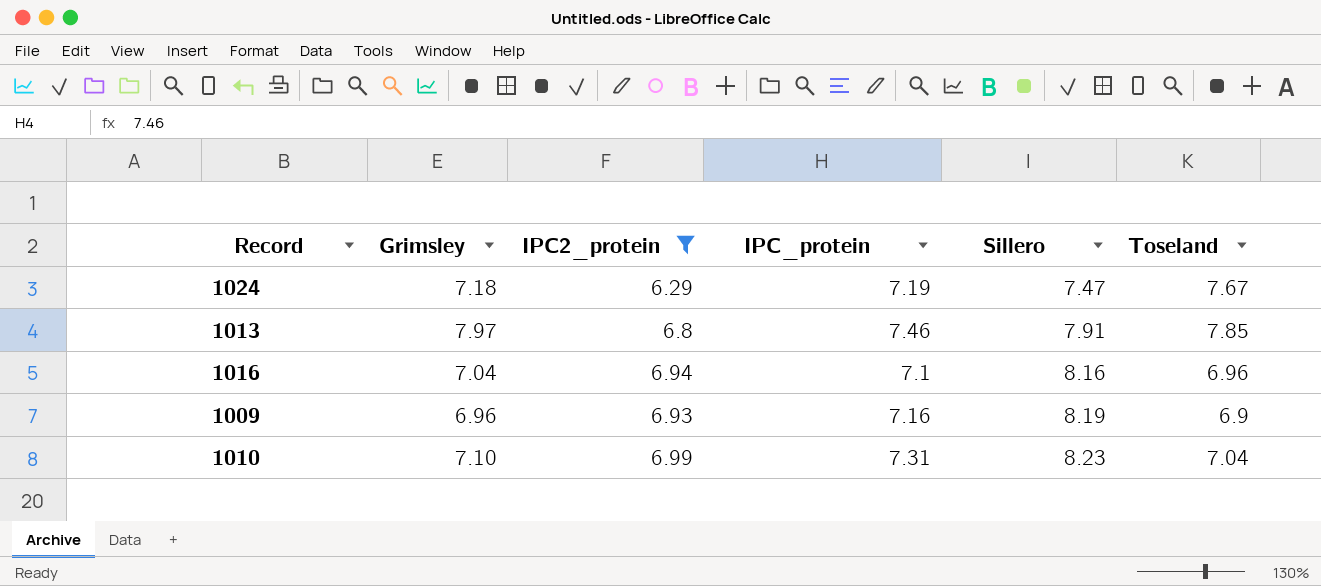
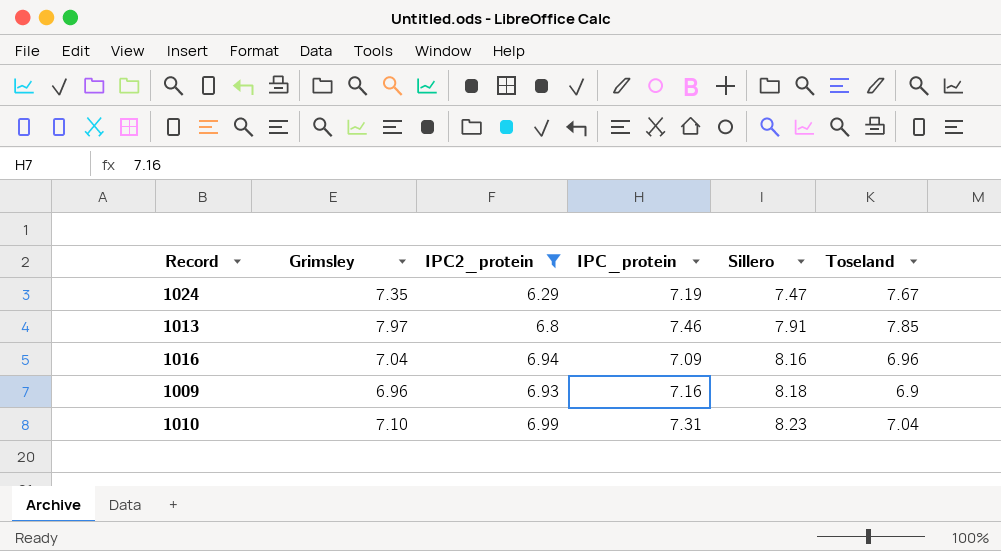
1024 | Grimsley: 7.18 -> 7.35
1016 | IPC_protein: 7.1 -> 7.09
1009 | Sillero: 8.19 -> 8.18

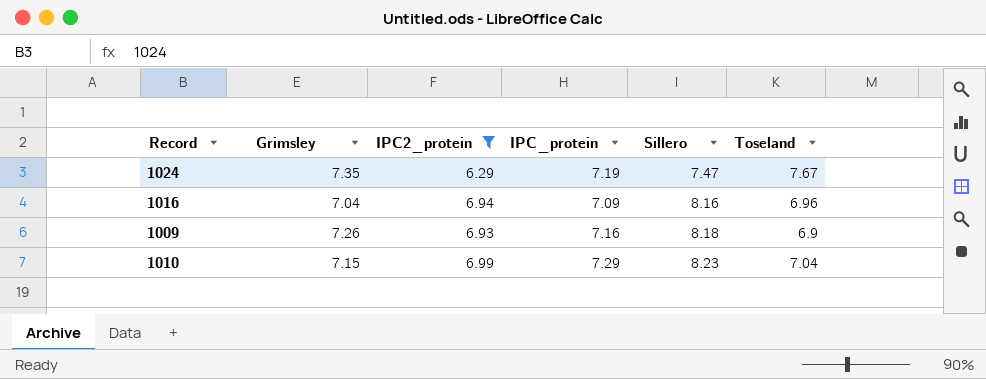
row 1013: 7.97 | 6.8 | 7.46 | 7.91 | 7.85 -> none
1009 | Grimsley: 6.96 -> 7.26
1010 | Grimsley: 7.10 -> 7.15
1010 | IPC_protein: 7.31 -> 7.29

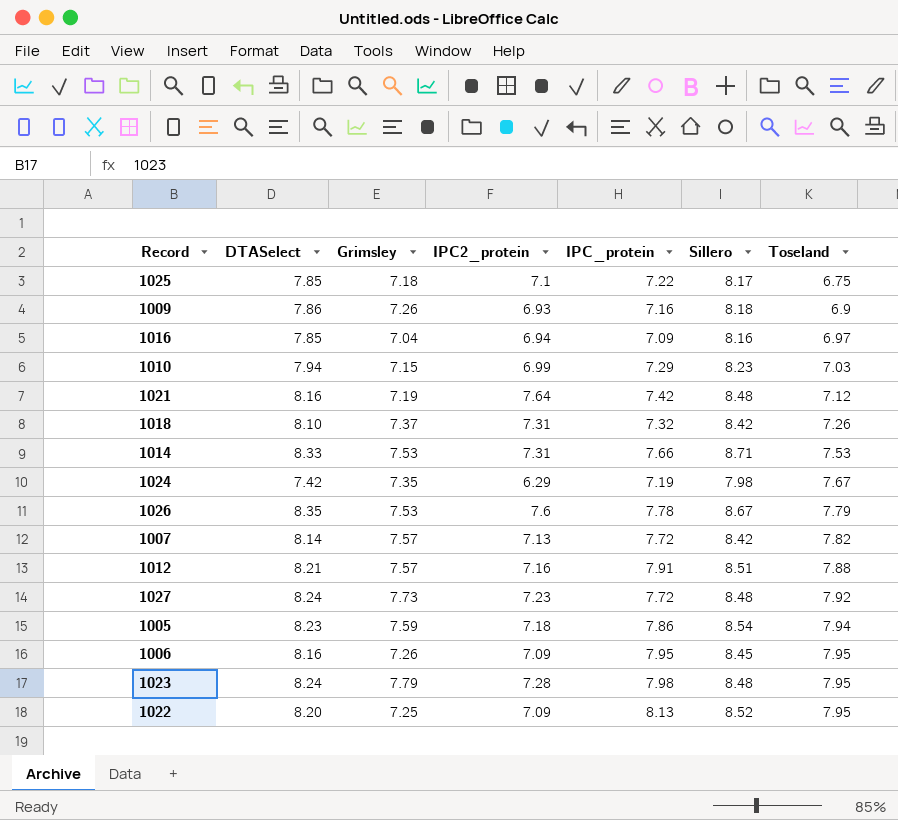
filter: IPC2_protein <= 6.99 -> none
row order: Sillero ascending -> Toseland ascending
column DTASelect | position: none -> 2
1016 | Toseland: 6.96 -> 6.97
1010 | Toseland: 7.04 -> 7.03
1024 | Sillero: 7.47 -> 7.98

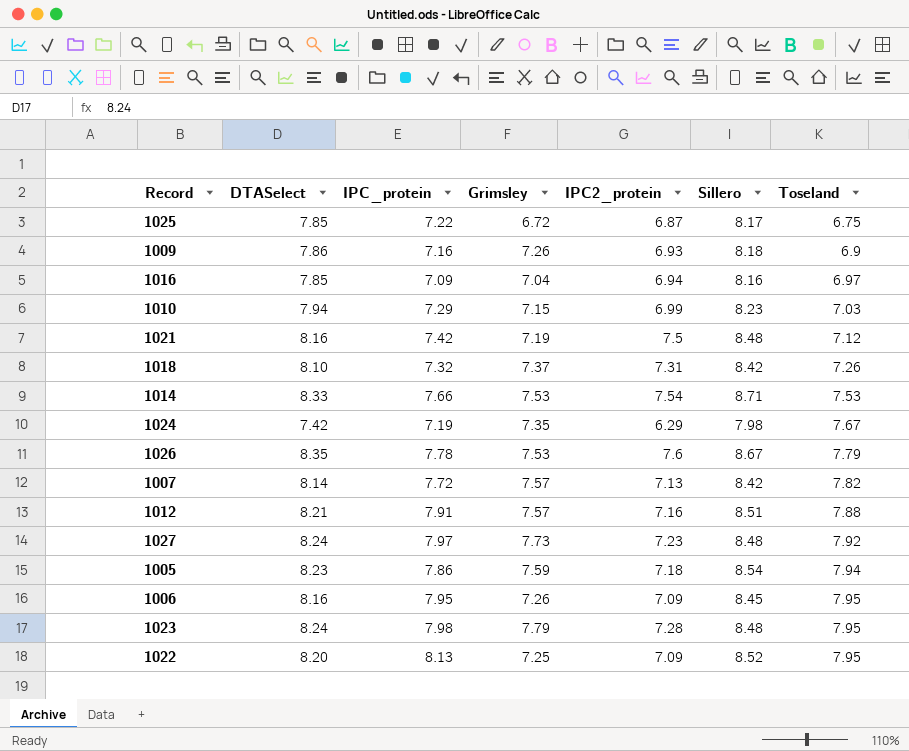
column IPC_protein | position: 5 -> 3
1025 | Grimsley: 7.18 -> 6.72
1025 | IPC2_protein: 7.1 -> 6.87
1021 | IPC2_protein: 7.64 -> 7.5
1014 | IPC2_protein: 7.31 -> 7.54
1027 | IPC_protein: 7.72 -> 7.97

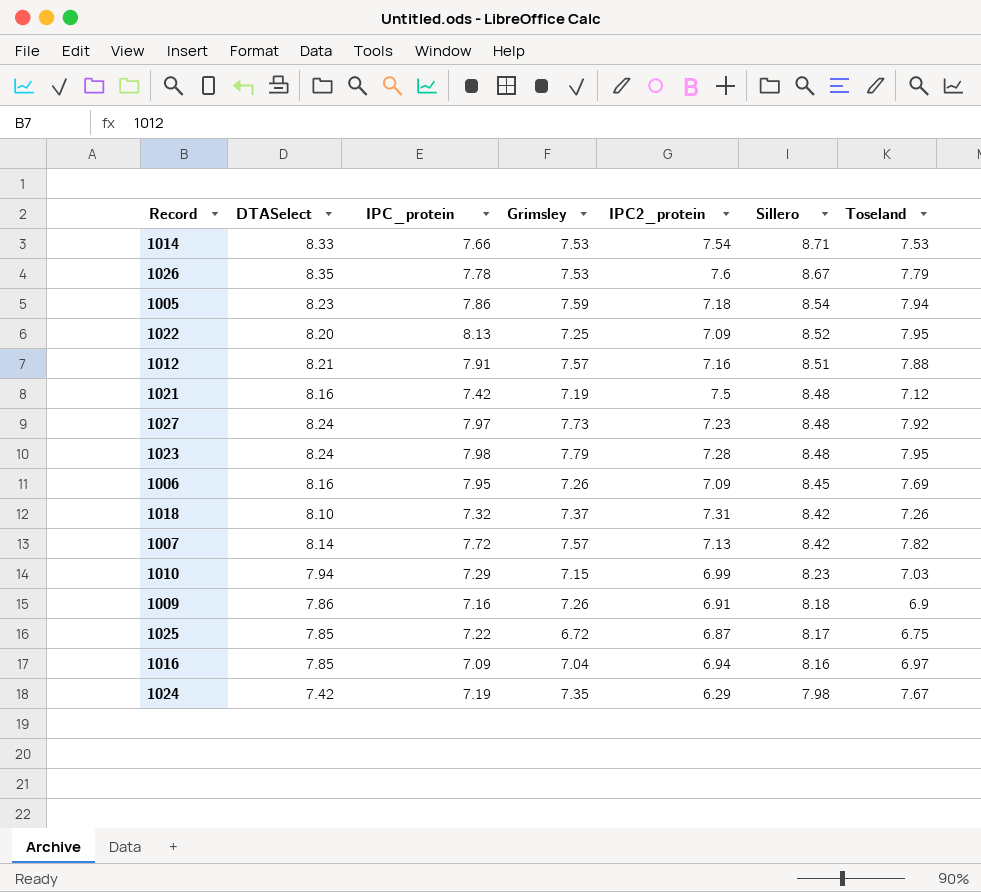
row order: Toseland ascending -> Sillero descending
1006 | Toseland: 7.95 -> 7.69
1009 | IPC2_protein: 6.93 -> 6.91

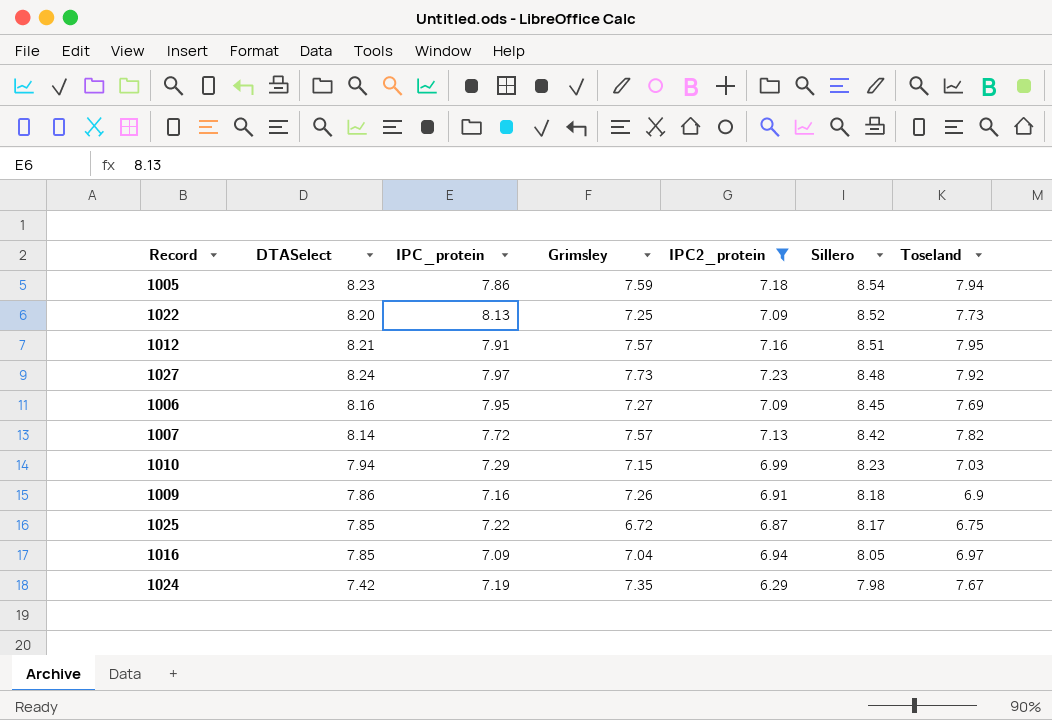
filter: none -> IPC2_protein <= 7.23
1022 | Toseland: 7.95 -> 7.73
1012 | Toseland: 7.88 -> 7.95
1006 | Grimsley: 7.26 -> 7.27
1016 | Sillero: 8.16 -> 8.05

